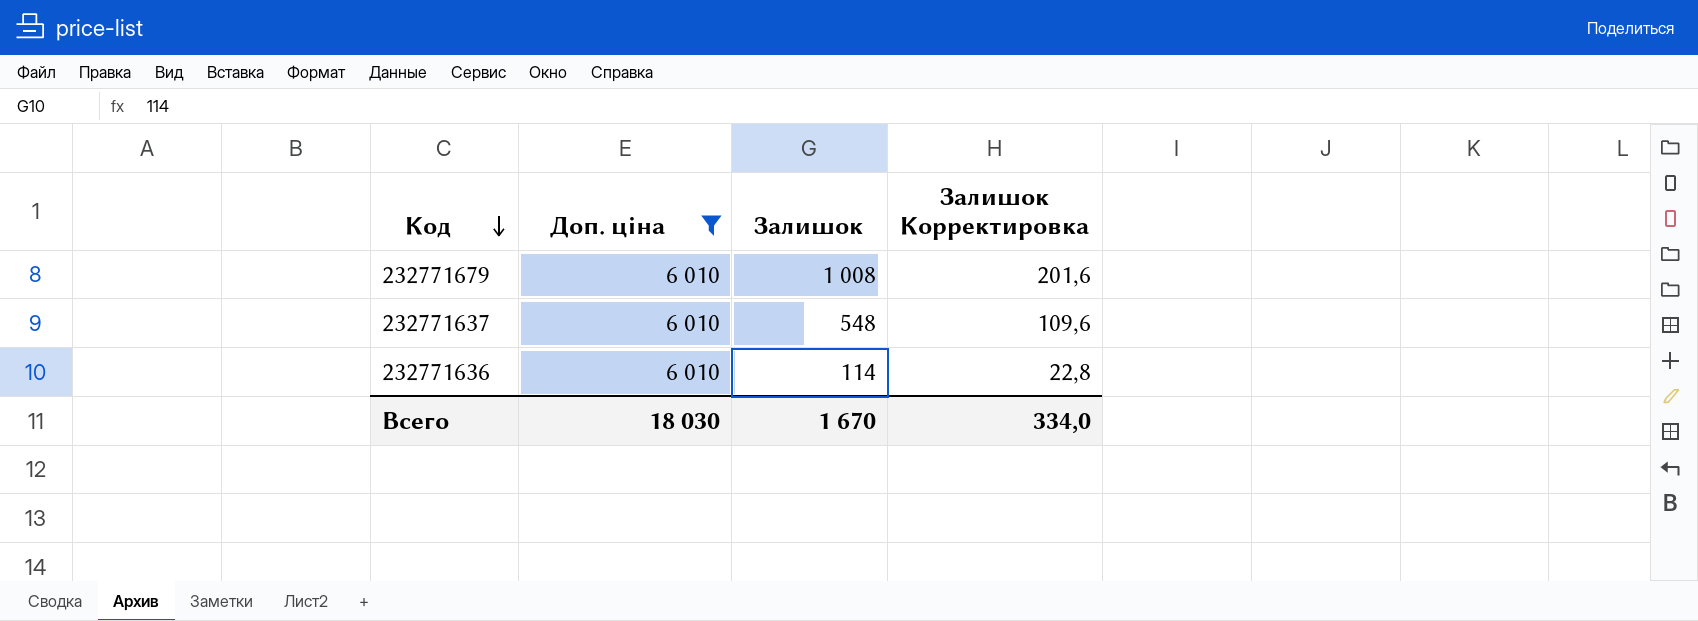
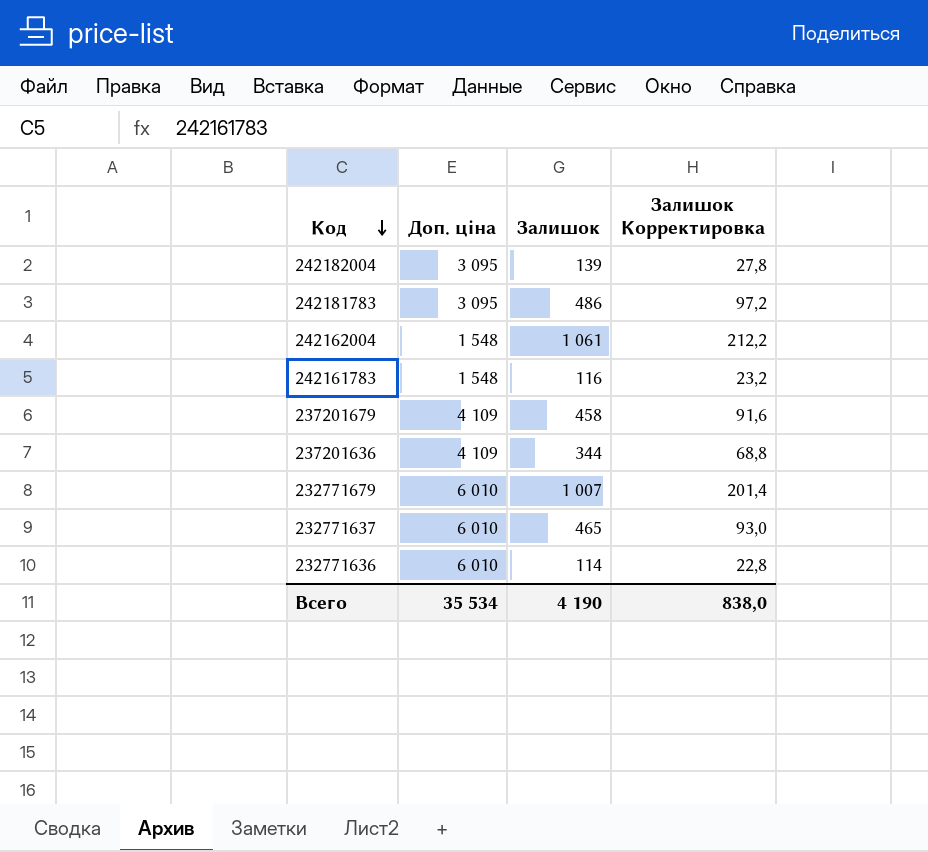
filter: Доп. ціна = 6 010 -> none
232771679 | Залишок: 1 008 -> 1 007
232771679 | Залишок Корректировка: 201,6 -> 201,4
232771637 | Залишок: 548 -> 465
232771637 | Залишок Корректировка: 109,6 -> 93,0
Всего | Доп. ціна: 18 030 -> 35 534
Всего | Залишок: 1 670 -> 4 190
Всего | Залишок Корректировка: 334,0 -> 838,0

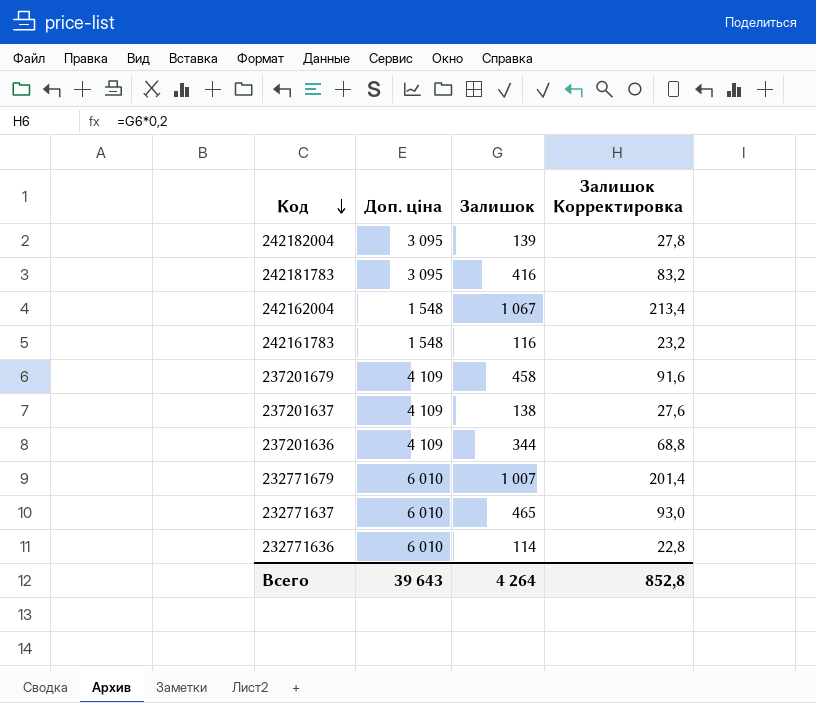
242181783 | Залишок: 486 -> 416
242181783 | Залишок Корректировка: 97,2 -> 83,2
242162004 | Залишок: 1 061 -> 1 067
242162004 | Залишок Корректировка: 212,2 -> 213,4
row 237201637: none -> 4 109 | 138 | 27,6
Всего | Доп. ціна: 35 534 -> 39 643
Всего | Залишок: 4 190 -> 4 264
Всего | Залишок Корректировка: 838,0 -> 852,8

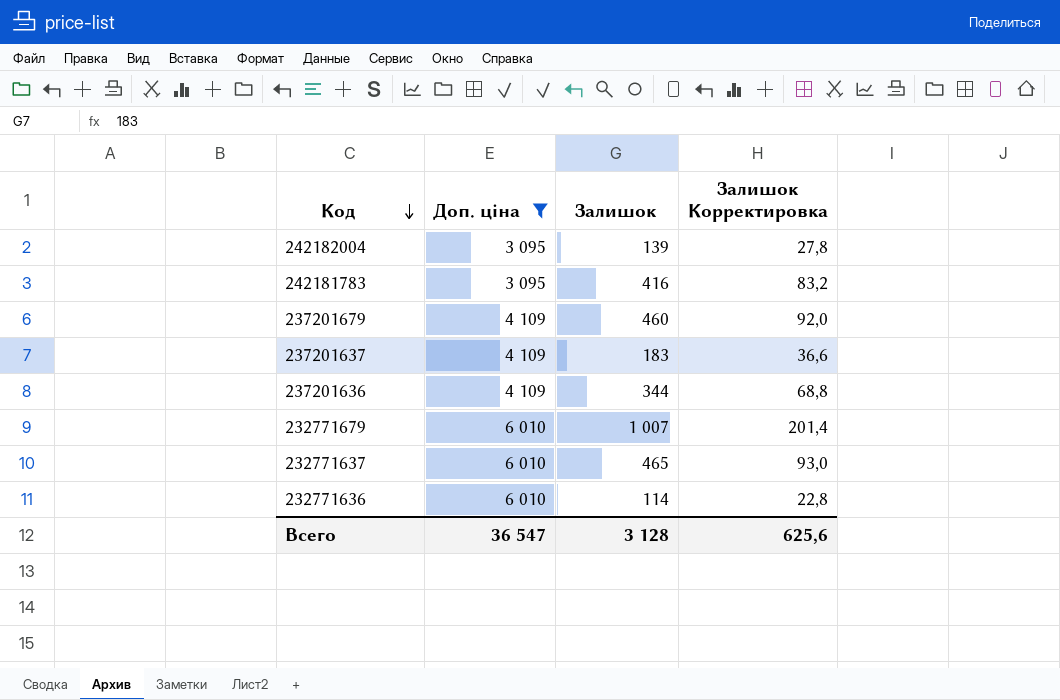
filter: none -> Доп. ціна != 1 548
237201679 | Залишок: 458 -> 460
237201679 | Залишок Корректировка: 91,6 -> 92,0
237201637 | Залишок: 138 -> 183
237201637 | Залишок Корректировка: 27,6 -> 36,6
Всего | Доп. ціна: 39 643 -> 36 547
Всего | Залишок: 4 264 -> 3 128
Всего | Залишок Корректировка: 852,8 -> 625,6

